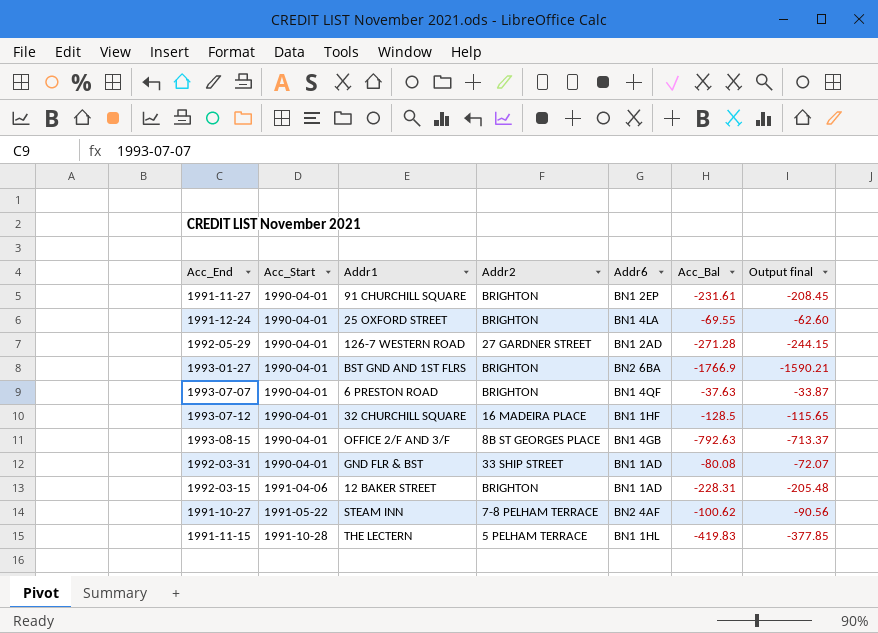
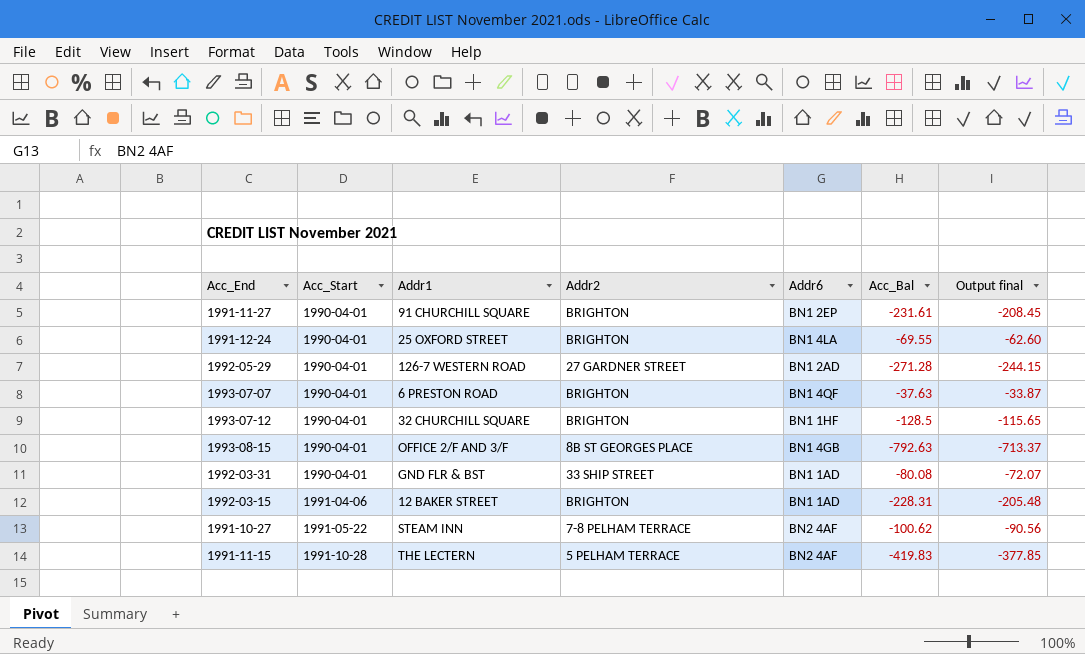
row 1993-01-27: 1990-04-01 | BST GND AND 1ST FLRS | BRIGHTON | BN2 6BA | -1766.9 | -1590.21 -> none
1993-07-12 | Addr2: 16 MADEIRA PLACE -> BRIGHTON
1991-11-15 | Addr6: BN1 1HL -> BN2 4AF

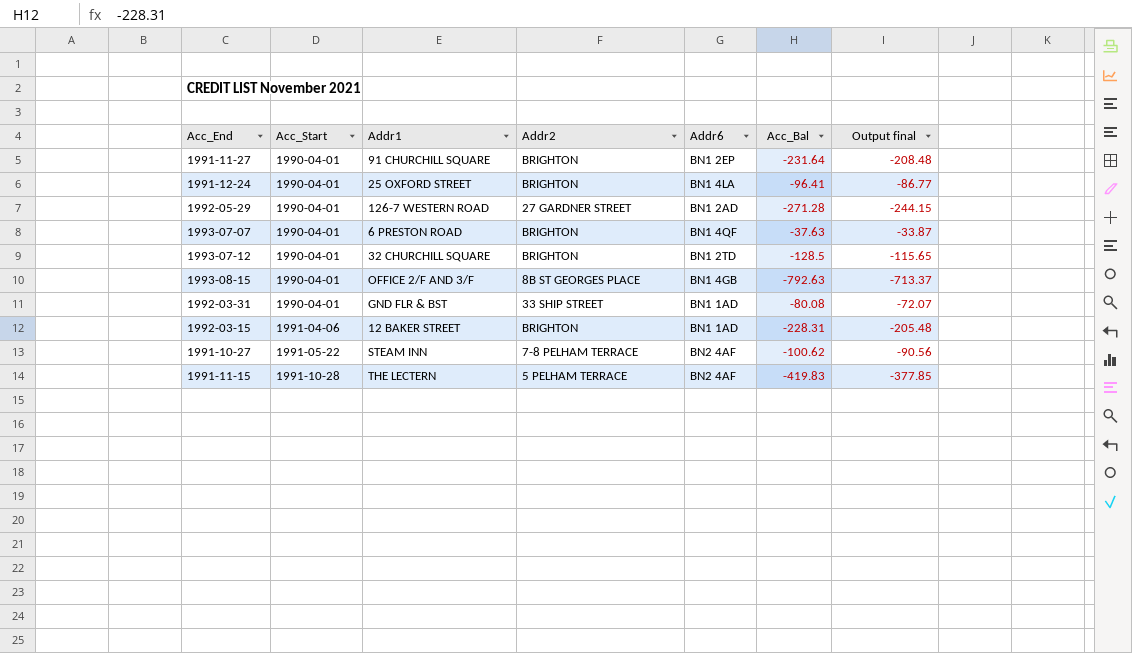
1991-11-27 | Acc_Bal: -231.61 -> -231.64
1991-11-27 | Output final: -208.45 -> -208.48
1991-12-24 | Acc_Bal: -69.55 -> -96.41
1991-12-24 | Output final: -62.60 -> -86.77
1993-07-12 | Addr6: BN1 1HF -> BN1 2TD

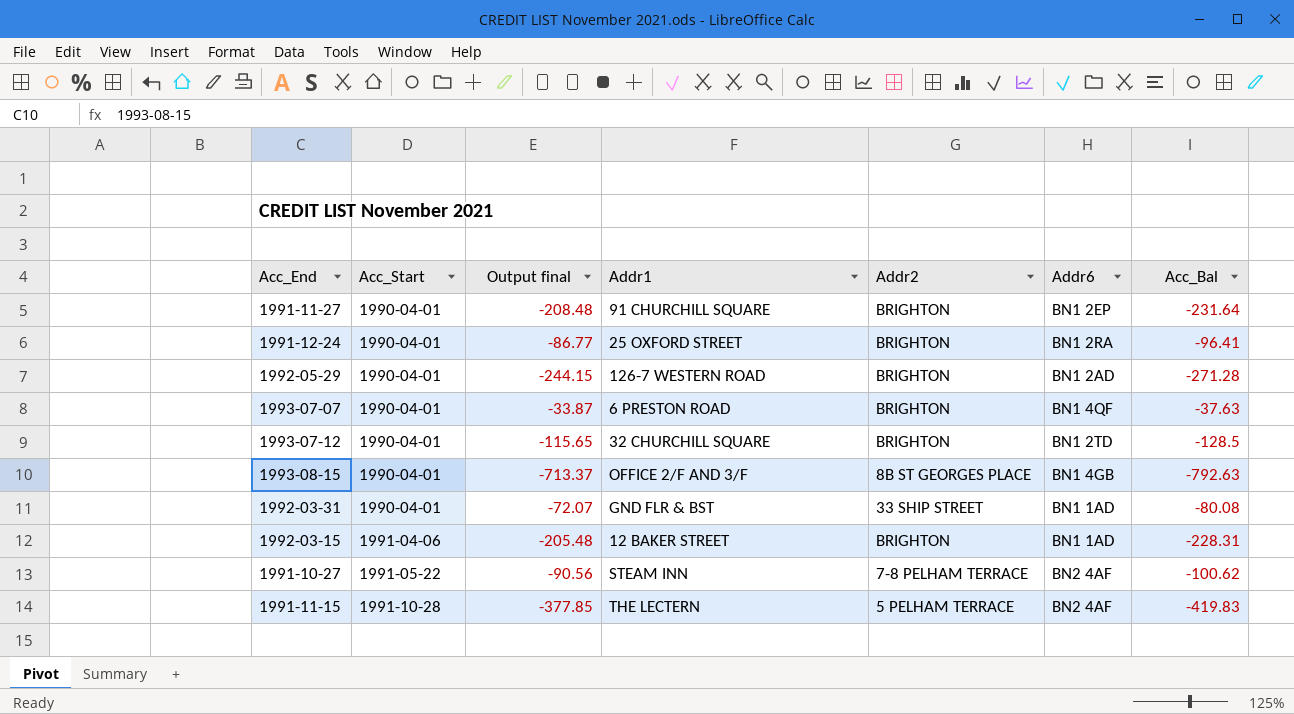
column Output final | position: 7 -> 3
1991-12-24 | Addr6: BN1 4LA -> BN1 2RA
1992-05-29 | Addr2: 27 GARDNER STREET -> BRIGHTON

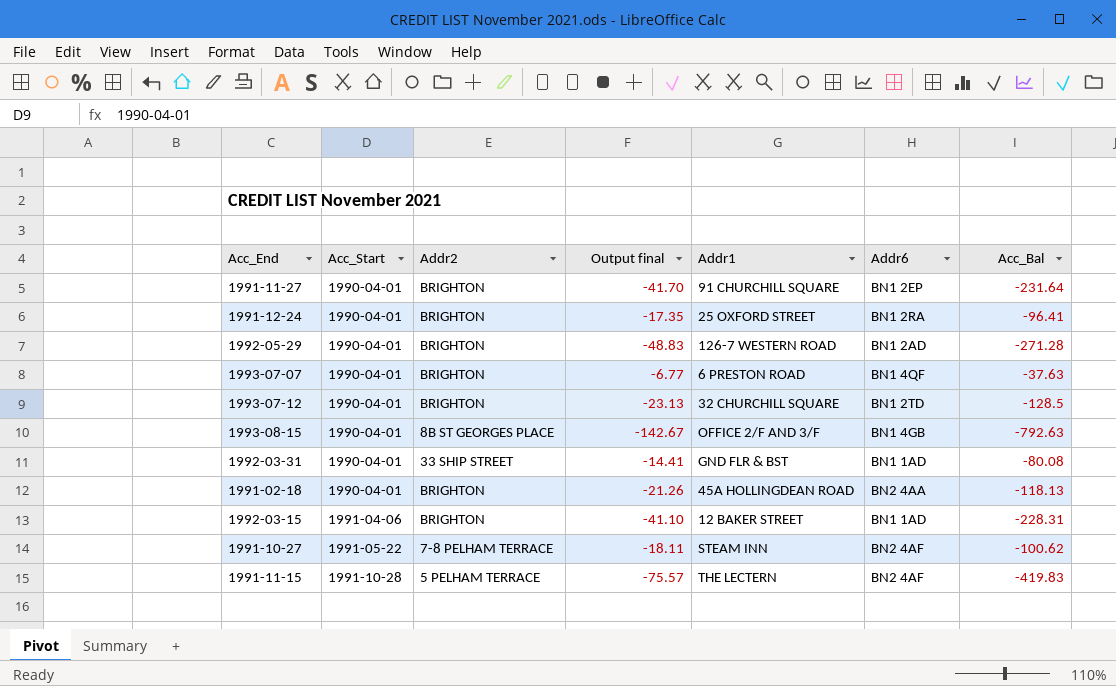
column Addr2 | position: 5 -> 3
column Output final | formula: [Acc_Bal] * 0.9 -> [Acc_Bal] * 0.18
row 1991-02-18: none -> 1990-04-01 | BRIGHTON | -21.26 | 45A HOLLINGDEAN ROAD | BN2 4AA | -118.13

